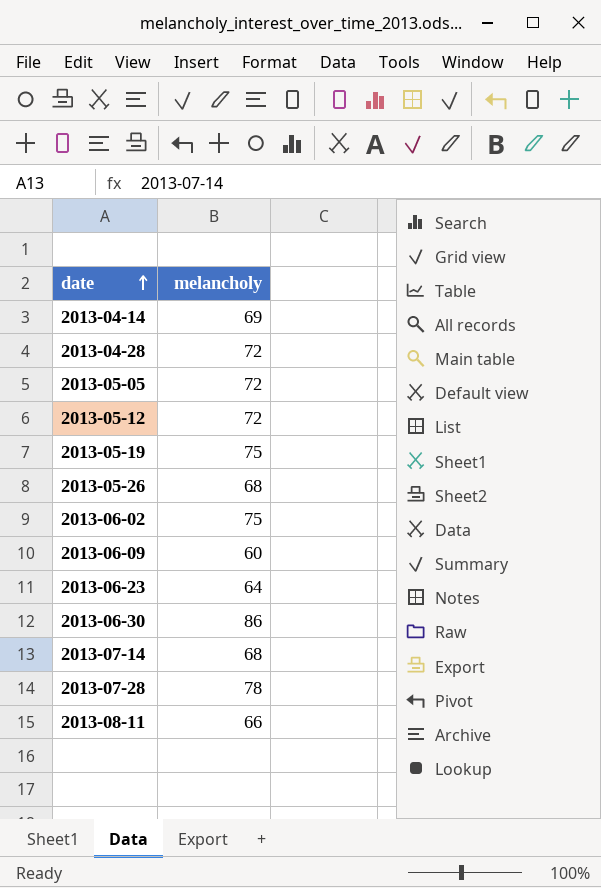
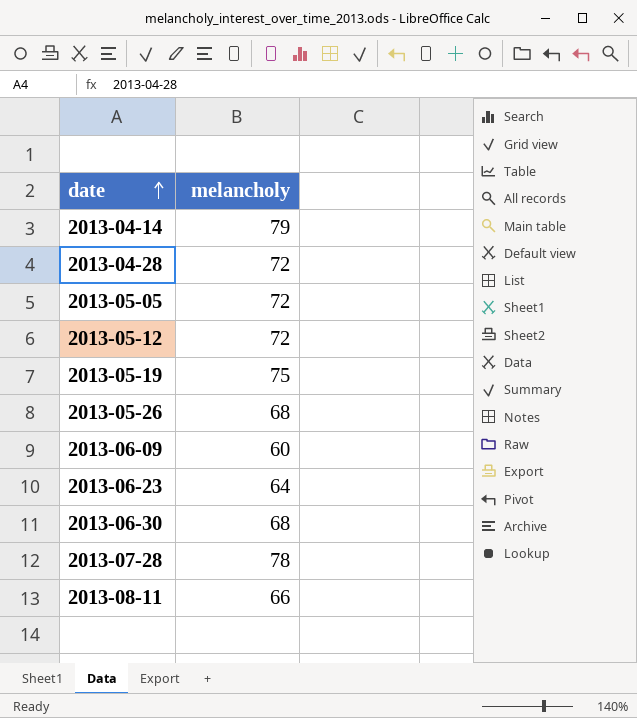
row 2013-06-02: 75 -> none
row 2013-07-14: 68 -> none
2013-04-14 | melancholy: 69 -> 79
2013-06-30 | melancholy: 86 -> 68

